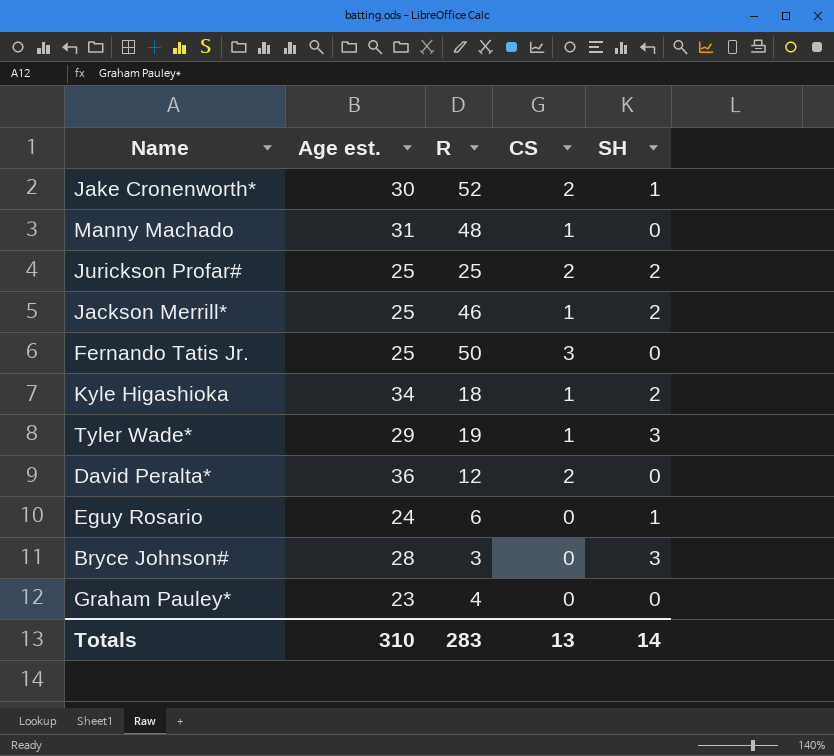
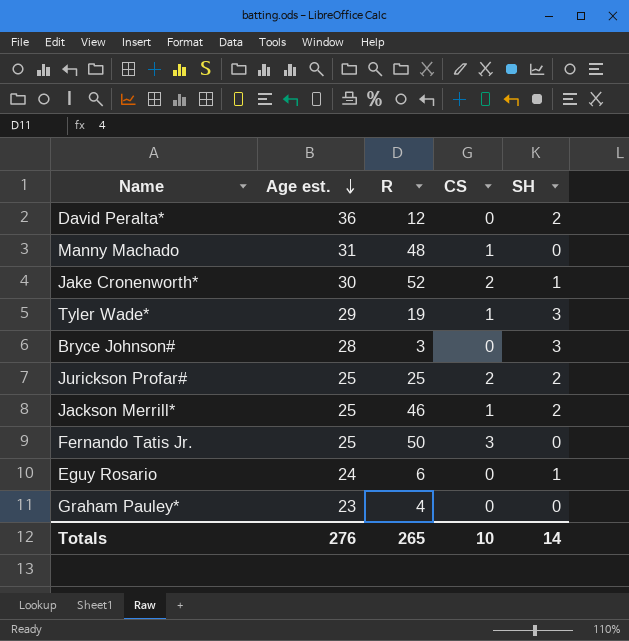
row order: none -> Age est. descending
row Kyle Higashioka: 34 | 18 | 1 | 2 -> none
David Peralta* | CS: 2 -> 0
David Peralta* | SH: 0 -> 2
Totals | Age est.: 310 -> 276
Totals | R: 283 -> 265
Totals | CS: 13 -> 10

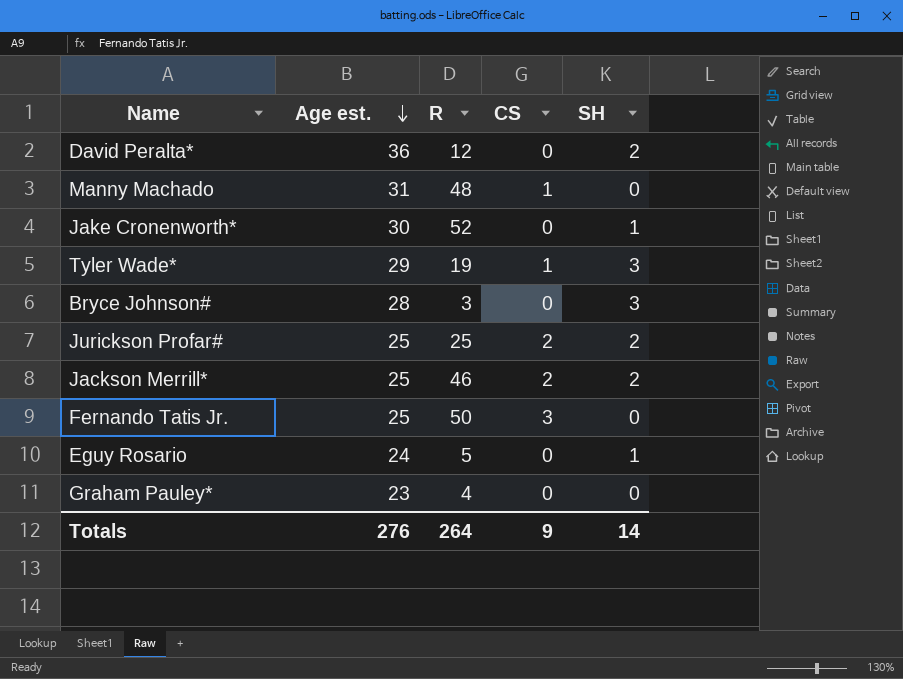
Jake Cronenworth* | CS: 2 -> 0
Jackson Merrill* | CS: 1 -> 2
Eguy Rosario | R: 6 -> 5
Totals | R: 265 -> 264
Totals | CS: 10 -> 9

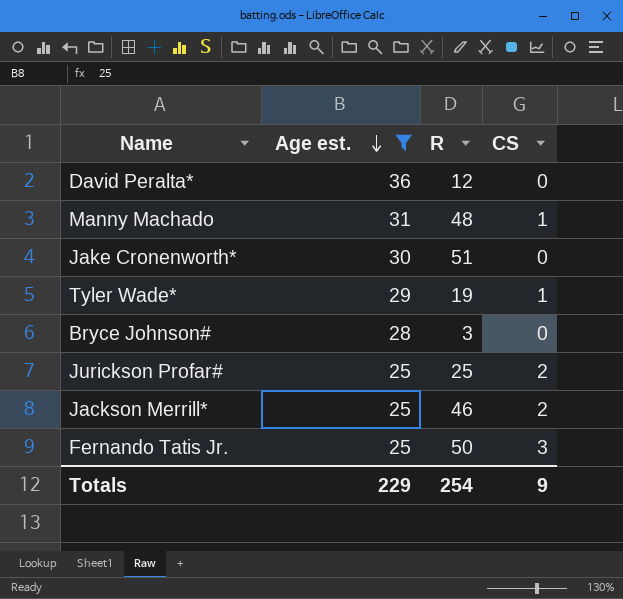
filter: none -> Age est. >= 25
column SH | position: 5 -> none
Jake Cronenworth* | R: 52 -> 51
Totals | Age est.: 276 -> 229
Totals | R: 264 -> 254

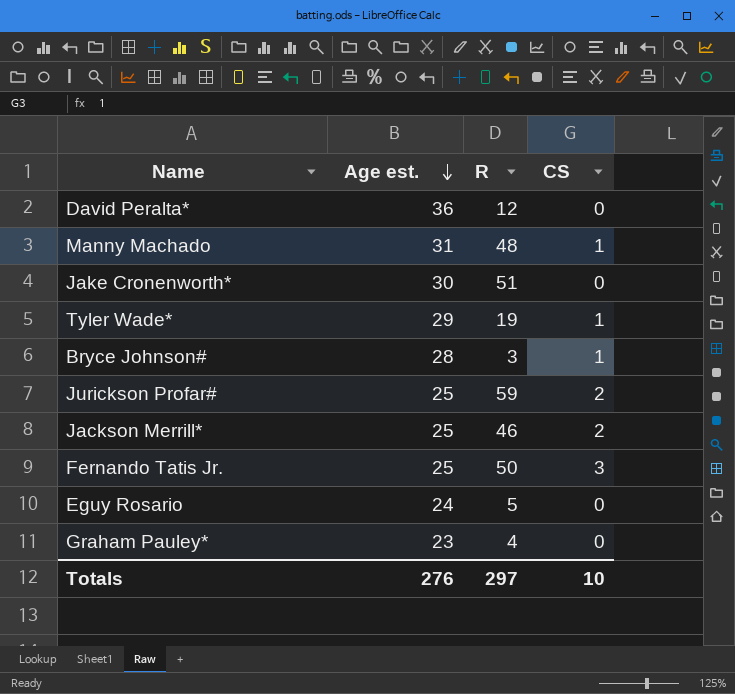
filter: Age est. >= 25 -> none
Bryce Johnson# | CS: 0 -> 1
Jurickson Profar# | R: 25 -> 59
Totals | Age est.: 229 -> 276
Totals | R: 254 -> 297
Totals | CS: 9 -> 10

